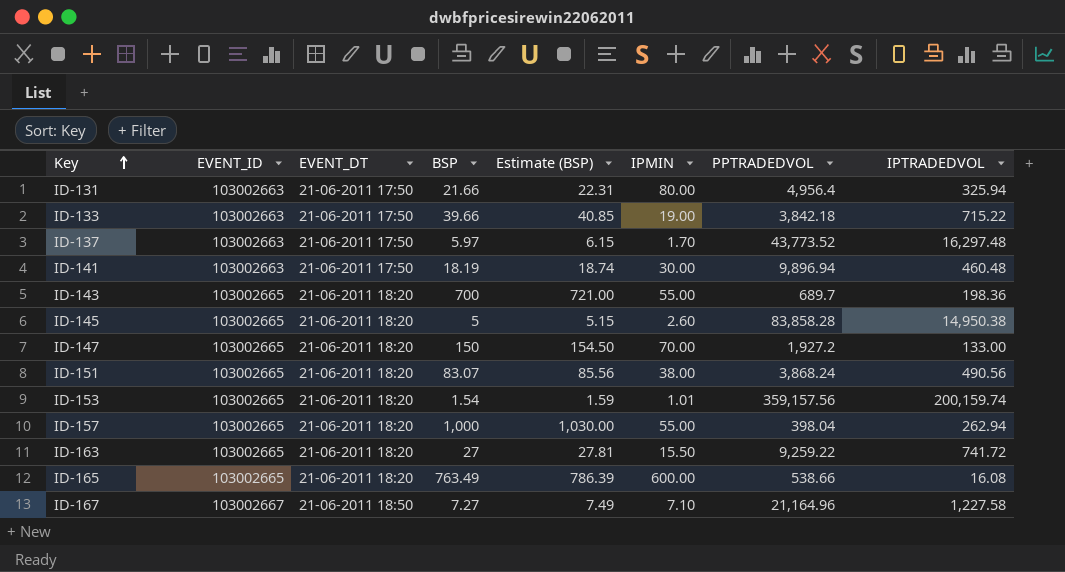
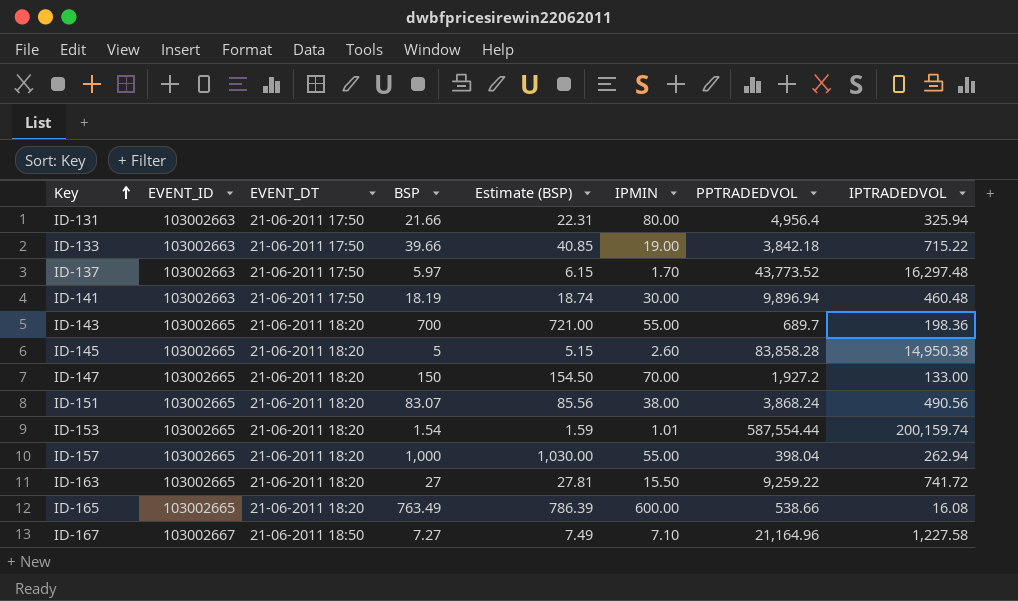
ID-153 | PPTRADEDVOL: 359,157.56 -> 587,554.44

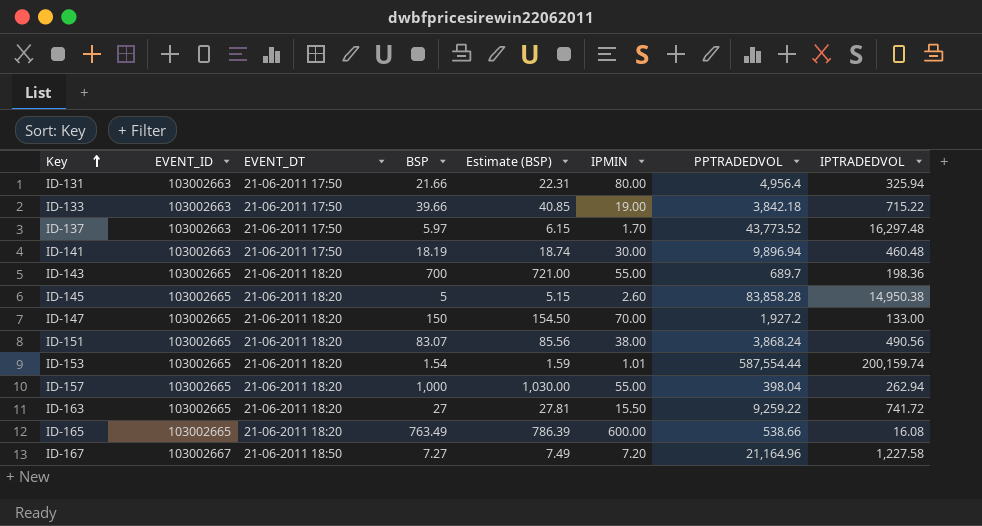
ID-167 | IPMIN: 7.10 -> 7.20

